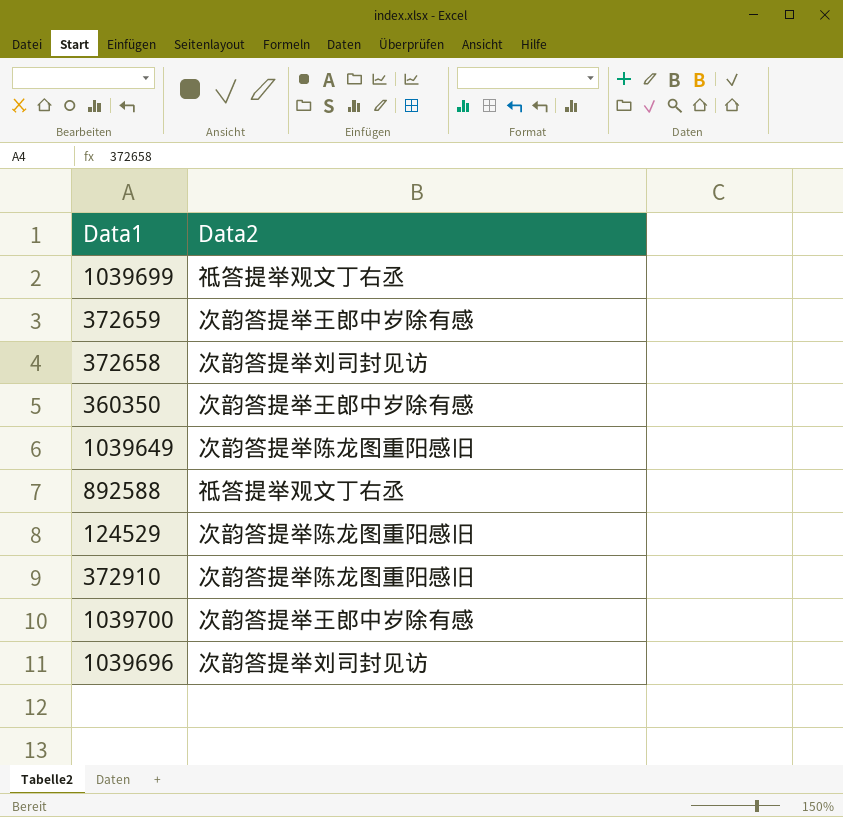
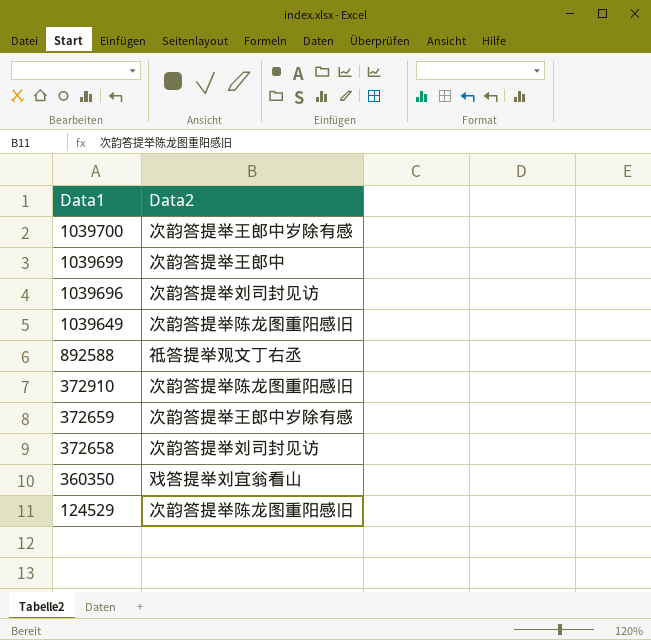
row order: none -> Data1 descending
1039699 | Data2: 祗答提举观文丁右丞 -> 次韵答提举王郎中
360350 | Data2: 次韵答提举王郎中岁除有感 -> 戏答提举刘宜翁看山

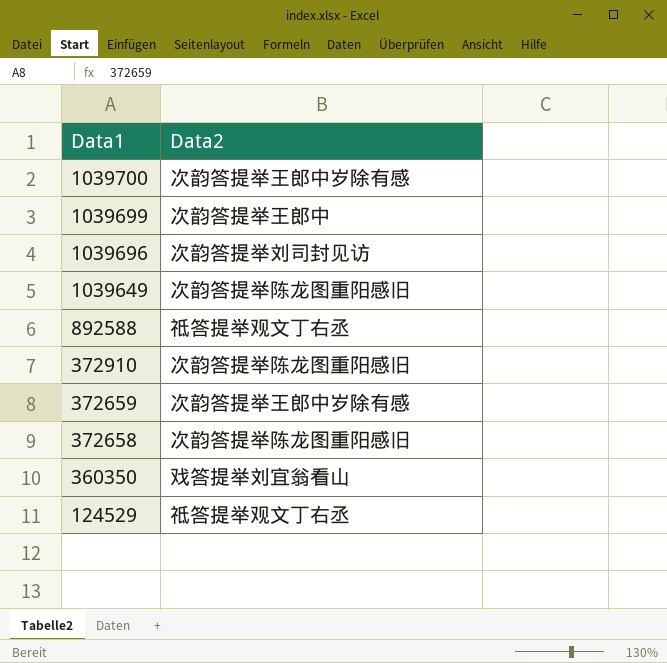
372658 | Data2: 次韵答提举刘司封见访 -> 次韵答提举陈龙图重阳感旧
124529 | Data2: 次韵答提举陈龙图重阳感旧 -> 祗答提举观文丁右丞

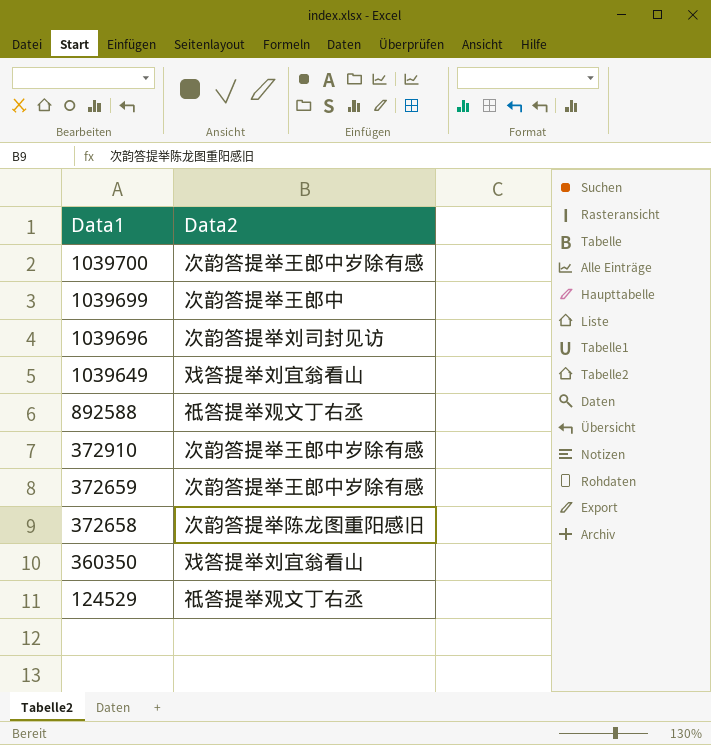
1039649 | Data2: 次韵答提举陈龙图重阳感旧 -> 戏答提举刘宜翁看山
372910 | Data2: 次韵答提举陈龙图重阳感旧 -> 次韵答提举王郎中岁除有感

